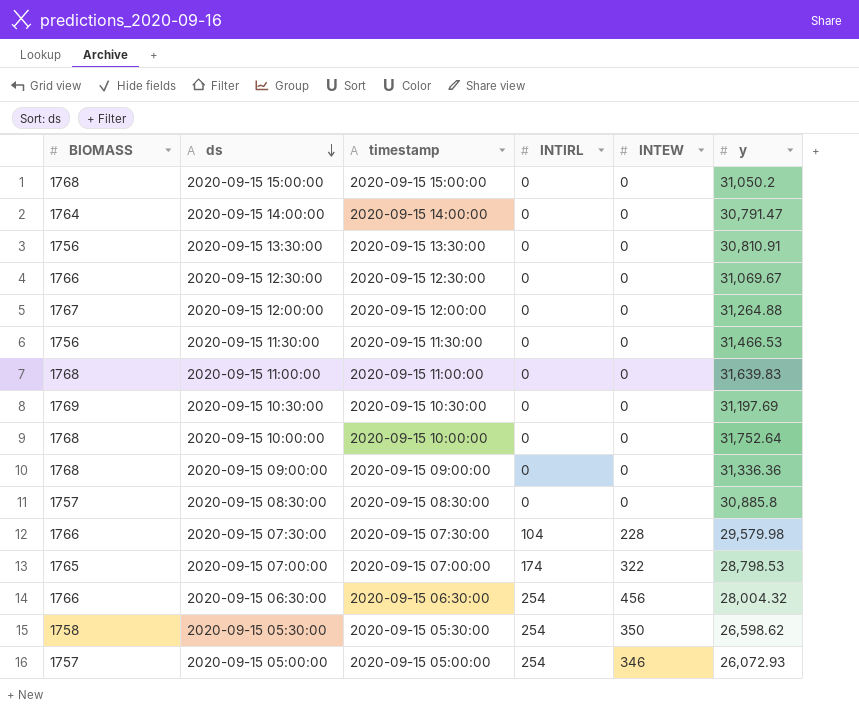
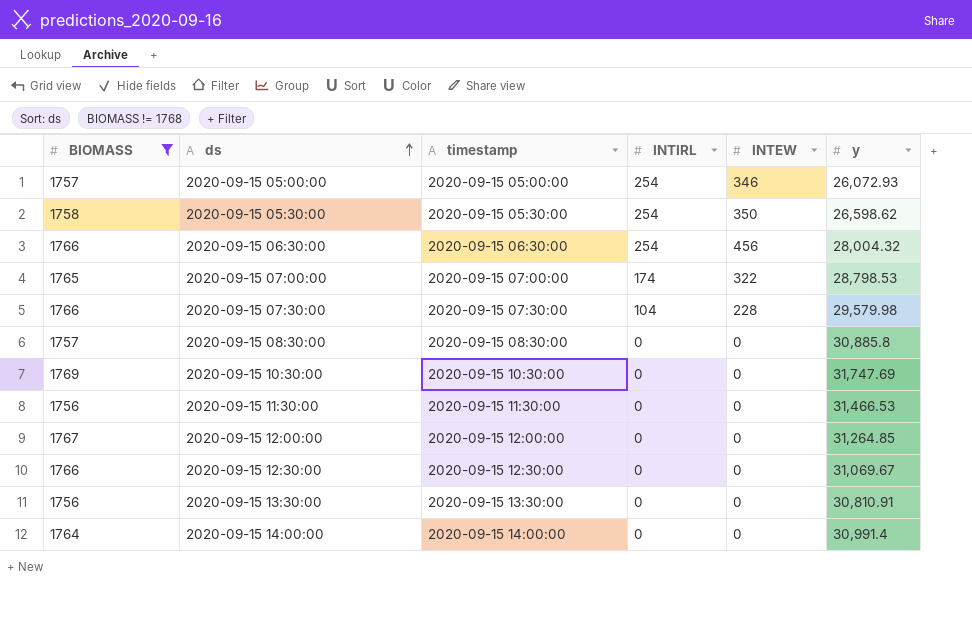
filter: none -> BIOMASS != 1768
row order: ds descending -> ds ascending
2020-09-15 10:30:00 | y: 31,197.69 -> 31,747.69
2020-09-15 12:00:00 | y: 31,264.88 -> 31,264.85
2020-09-15 14:00:00 | y: 30,791.47 -> 30,991.4

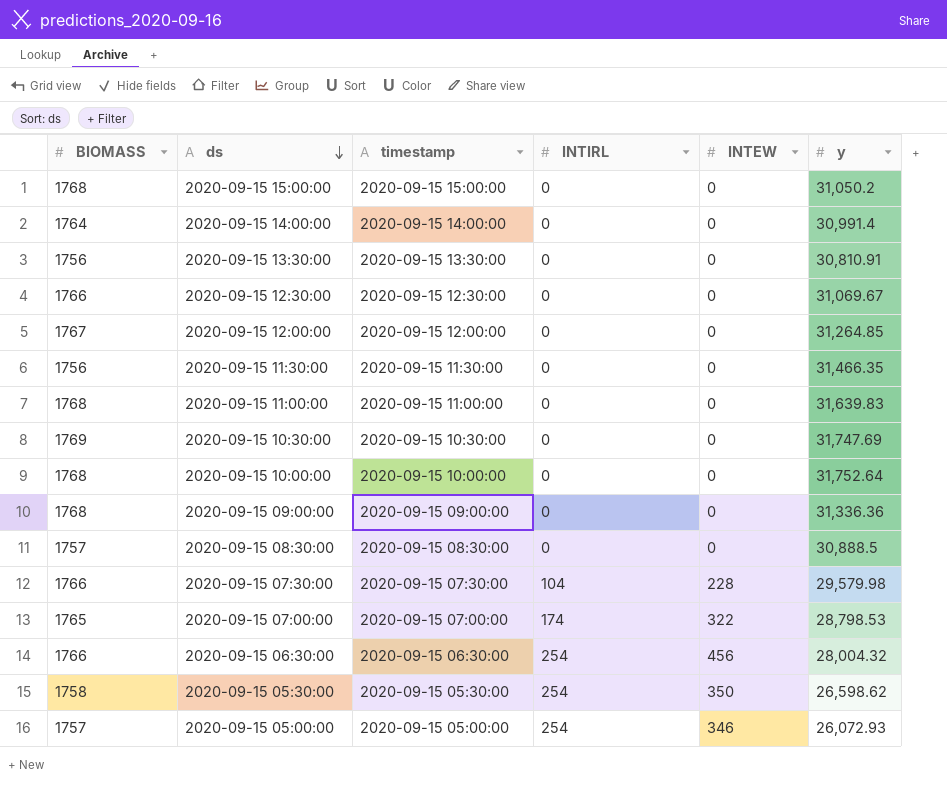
filter: BIOMASS != 1768 -> none
row order: ds ascending -> ds descending
2020-09-15 11:30:00 | y: 31,466.53 -> 31,466.35
2020-09-15 08:30:00 | y: 30,885.8 -> 30,888.5

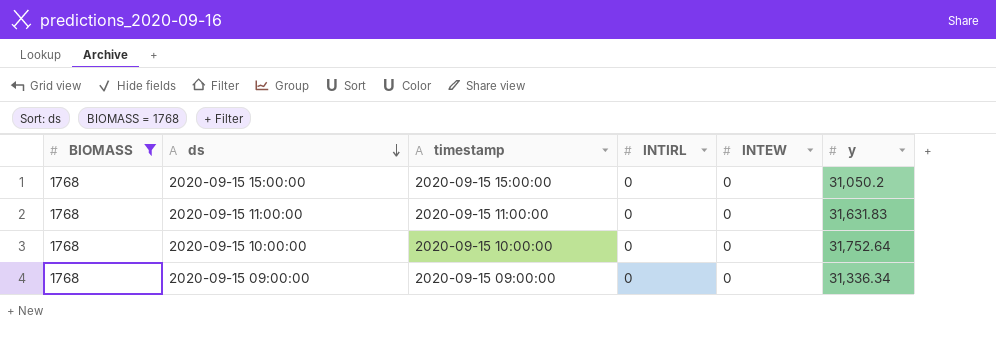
filter: none -> BIOMASS = 1768
2020-09-15 11:00:00 | y: 31,639.83 -> 31,631.83
2020-09-15 09:00:00 | y: 31,336.36 -> 31,336.34

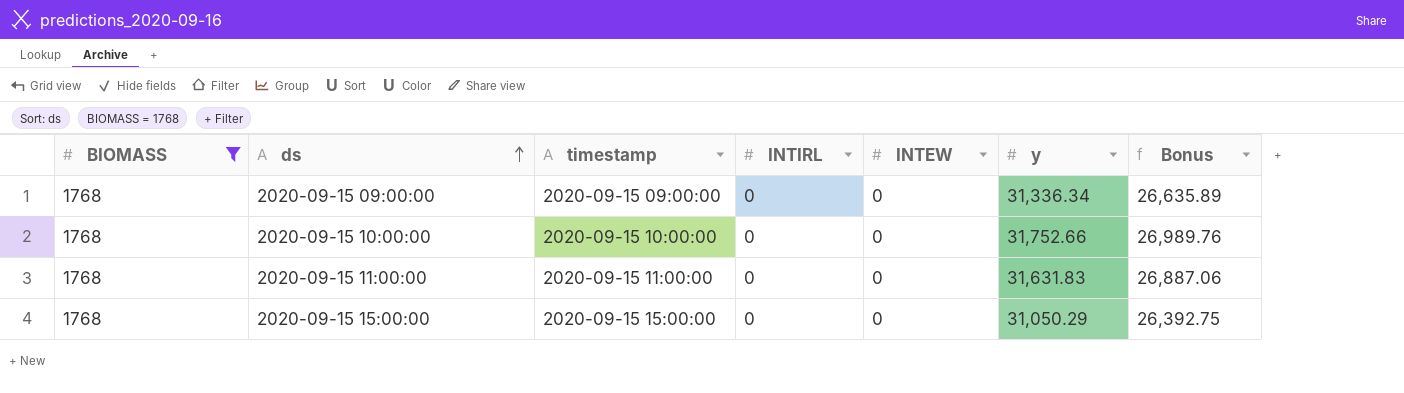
row order: ds descending -> ds ascending
column Bonus | formula: none -> [y] * 0.85
2020-09-15 10:00:00 | y: 31,752.64 -> 31,752.66
2020-09-15 15:00:00 | y: 31,050.2 -> 31,050.29

